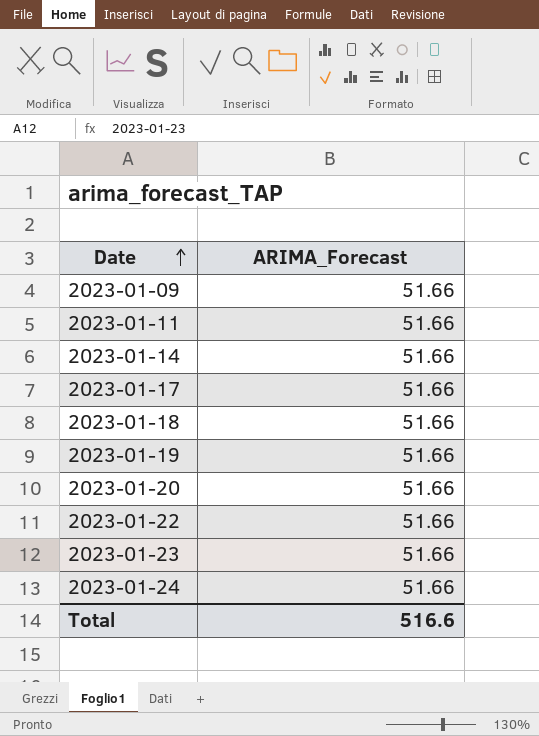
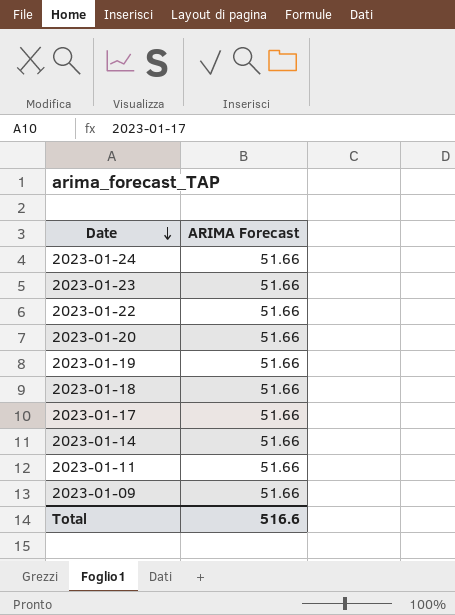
row order: Date ascending -> Date descending
column name: ARIMA_Forecast -> ARIMA Forecast

